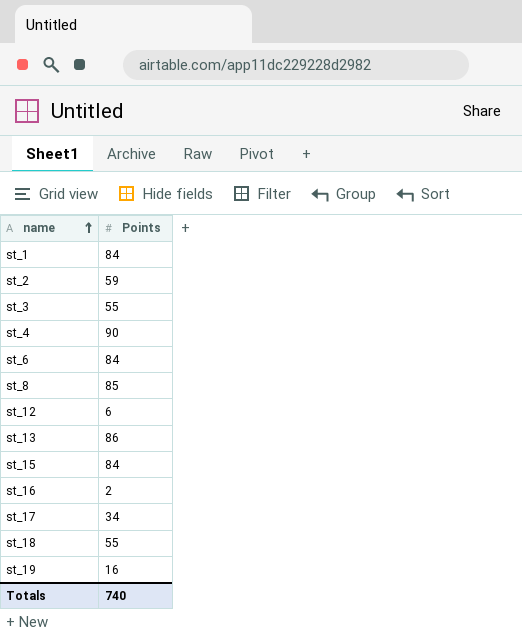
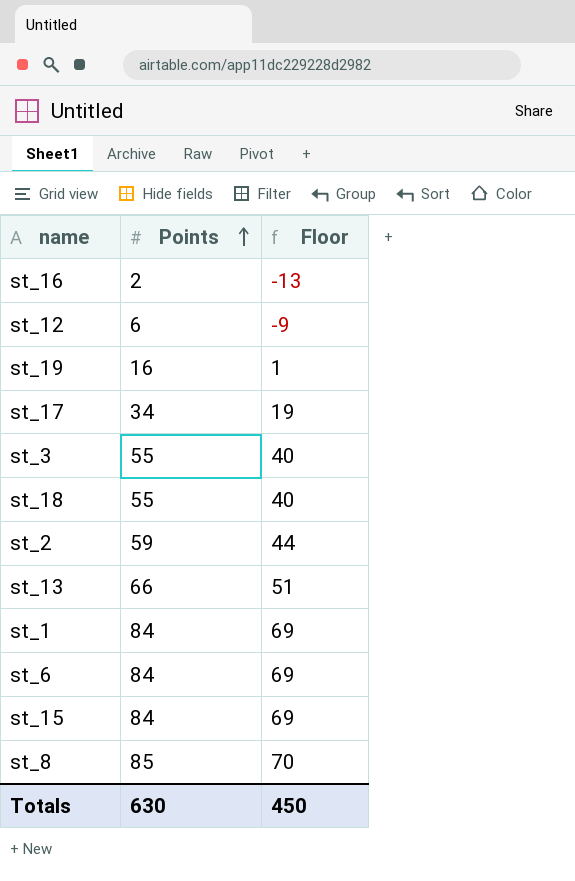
row order: name ascending -> Points ascending
column Floor | formula: none -> [Points] - 15
row st_4: 90 -> none
st_13 | Points: 86 -> 66
Totals | Points: 740 -> 630

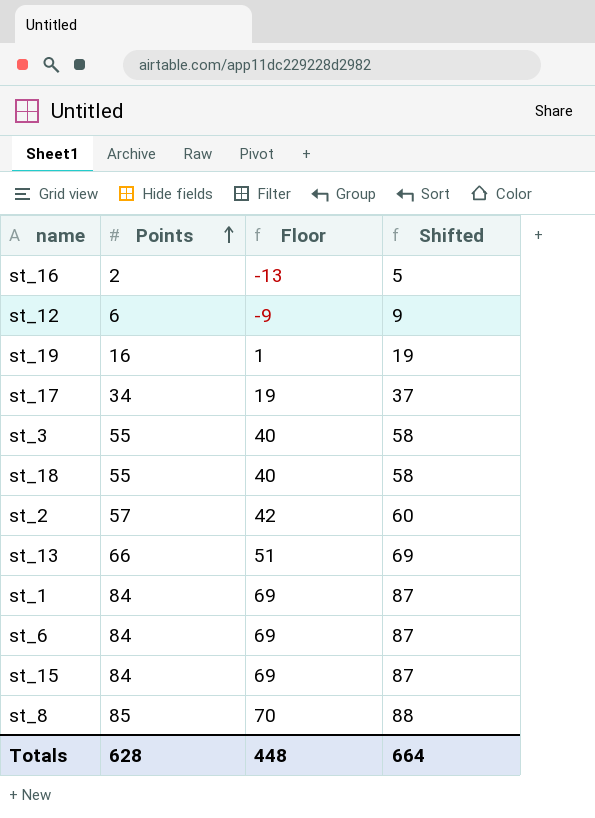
column Shifted | formula: none -> [Points] + 3
st_2 | Points: 59 -> 57
st_2 | Floor: 44 -> 42
Totals | Points: 630 -> 628
Totals | Floor: 450 -> 448

